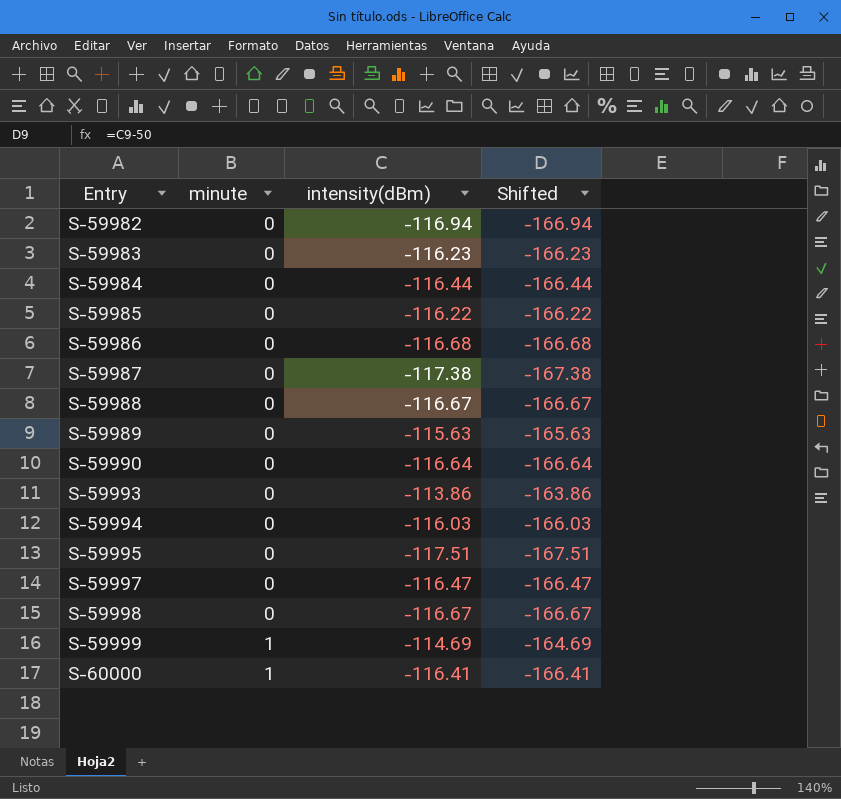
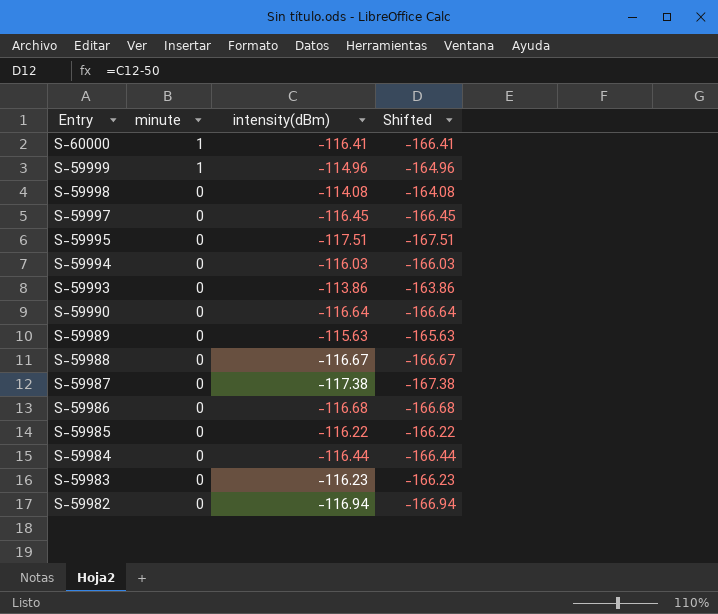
row order: Entry ascending -> Entry descending
S-59999 | intensity(dBm): -114.69 -> -114.96
S-59999 | Shifted: -164.69 -> -164.96
S-59998 | intensity(dBm): -116.67 -> -114.08
S-59998 | Shifted: -166.67 -> -164.08
S-59997 | intensity(dBm): -116.47 -> -116.45
S-59997 | Shifted: -166.47 -> -166.45

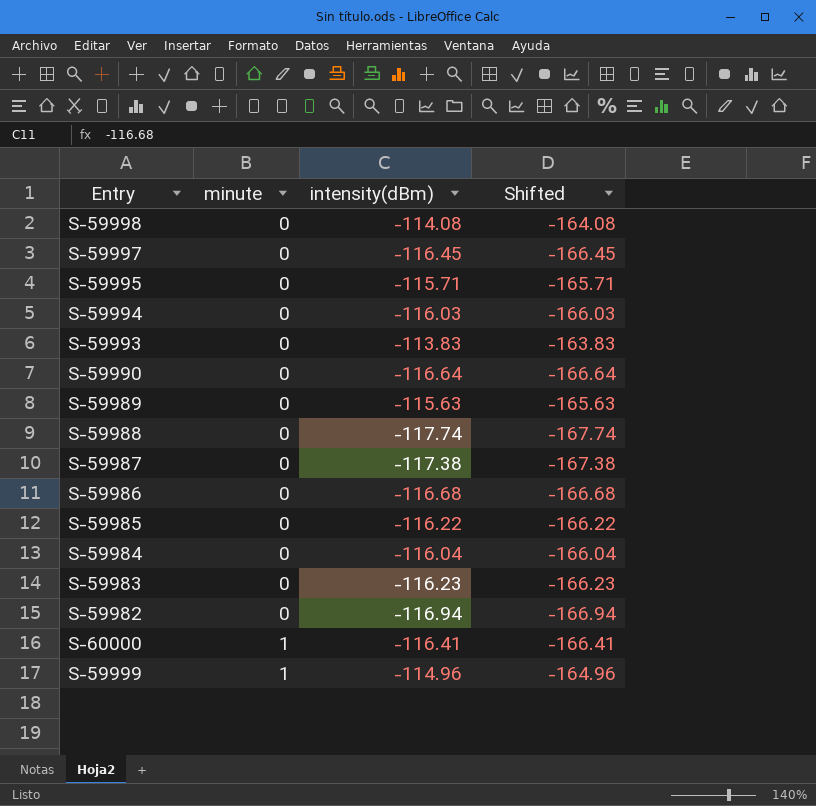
row order: Entry descending -> minute ascending
S-59995 | intensity(dBm): -117.51 -> -115.71
S-59995 | Shifted: -167.51 -> -165.71
S-59993 | intensity(dBm): -113.86 -> -113.83
S-59993 | Shifted: -163.86 -> -163.83
S-59988 | intensity(dBm): -116.67 -> -117.74
S-59988 | Shifted: -166.67 -> -167.74
S-59984 | intensity(dBm): -116.44 -> -116.04
S-59984 | Shifted: -166.44 -> -166.04

